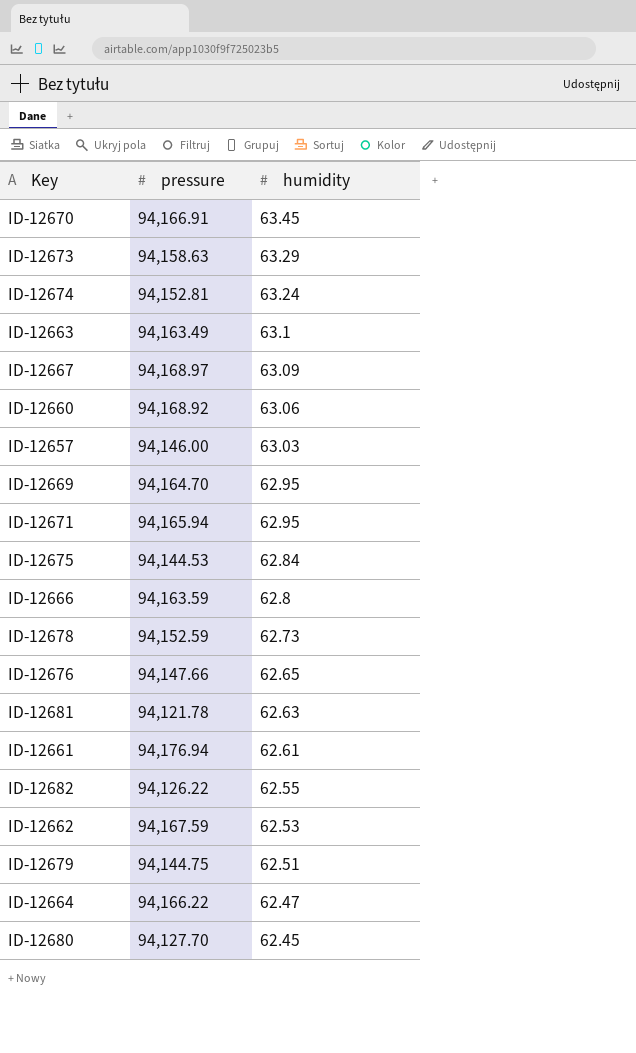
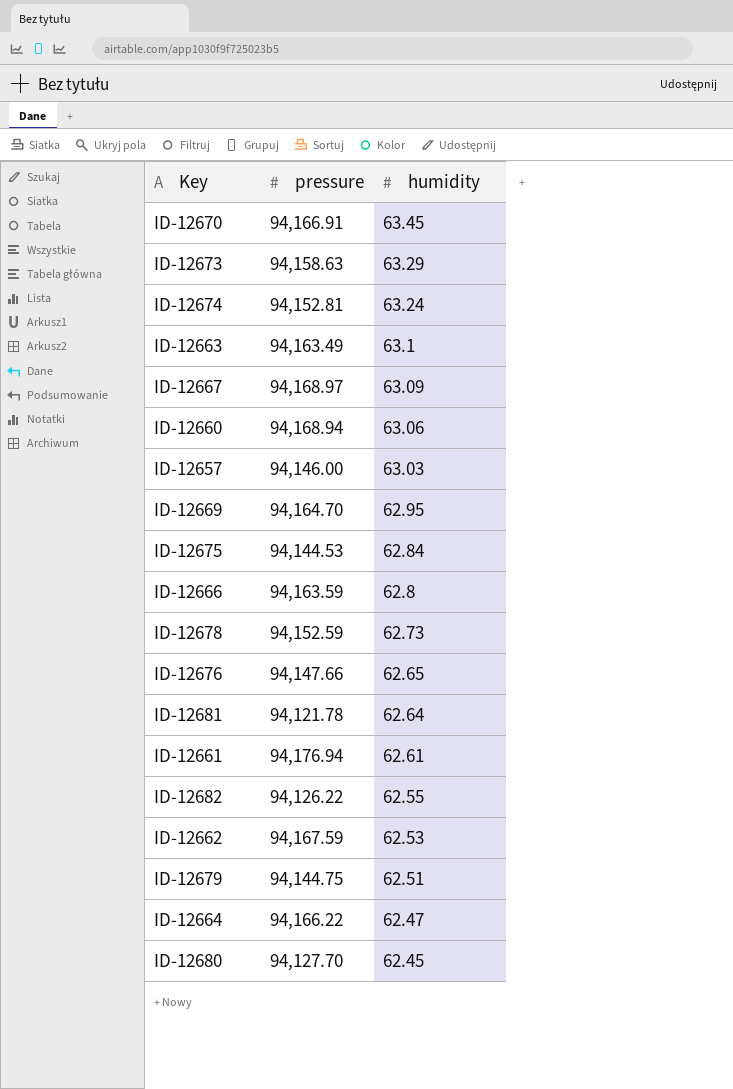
row ID-12671: 94,165.94 | 62.95 -> none
ID-12660 | pressure: 94,168.92 -> 94,168.94
ID-12681 | humidity: 62.63 -> 62.64

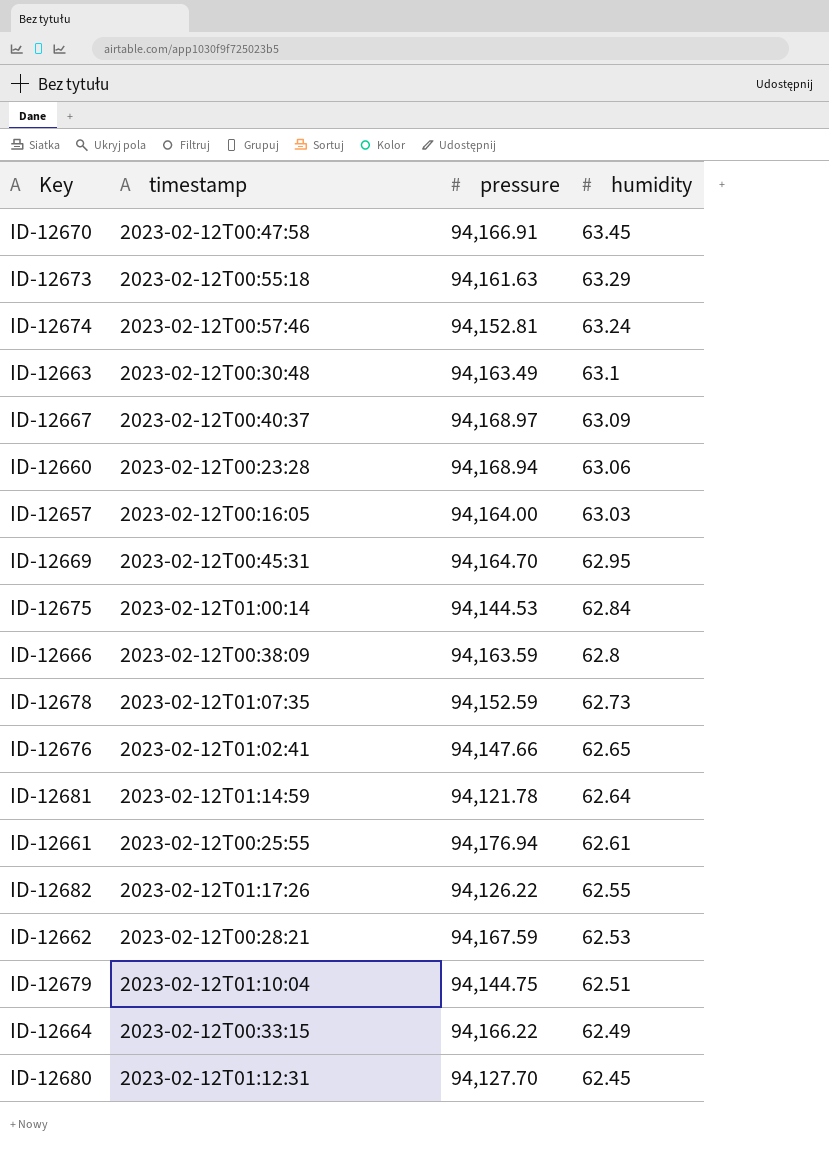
column timestamp | position: none -> 2
ID-12673 | pressure: 94,158.63 -> 94,161.63
ID-12657 | pressure: 94,146.00 -> 94,164.00
ID-12664 | humidity: 62.47 -> 62.49

